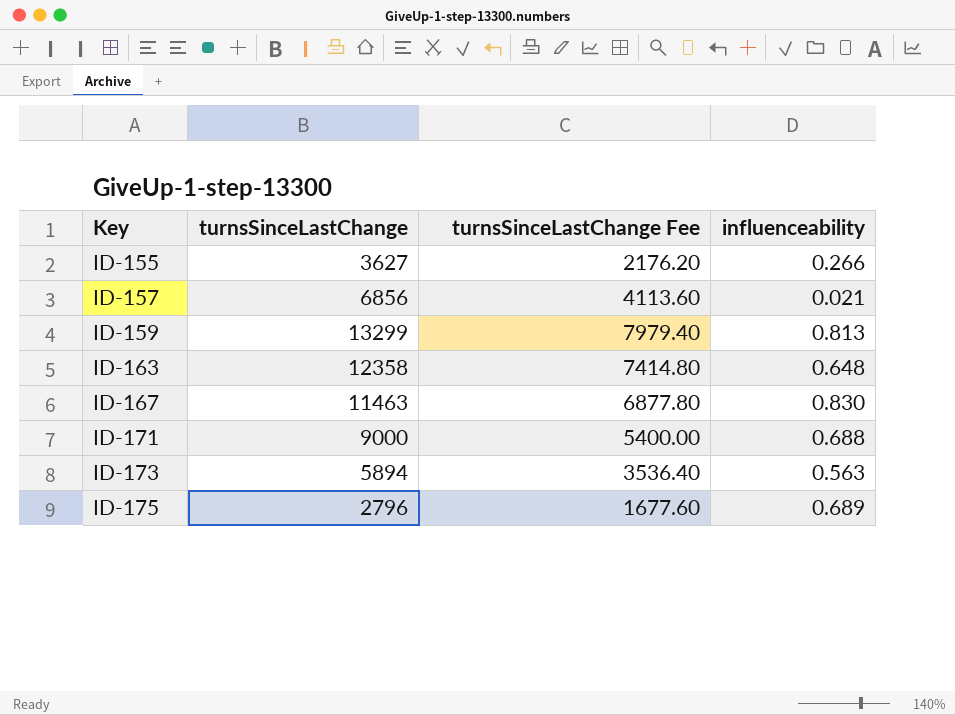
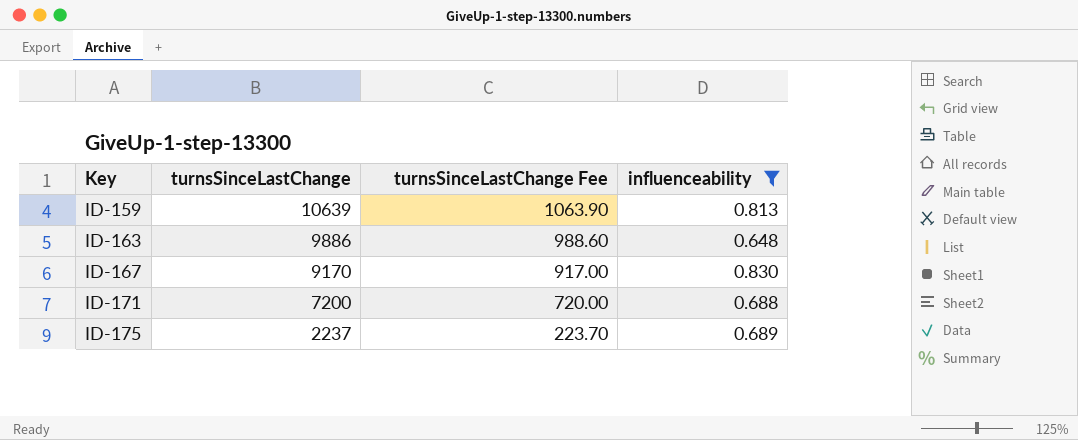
filter: none -> influenceability >= 0.648
column turnsSinceLastChange Fee | formula: [turnsSinceLastChange] * 0.6 -> [turnsSinceLastChange] * 0.1
ID-159 | turnsSinceLastChange: 13299 -> 10639
ID-163 | turnsSinceLastChange: 12358 -> 9886
ID-167 | turnsSinceLastChange: 11463 -> 9170
ID-171 | turnsSinceLastChange: 9000 -> 7200
ID-175 | turnsSinceLastChange: 2796 -> 2237

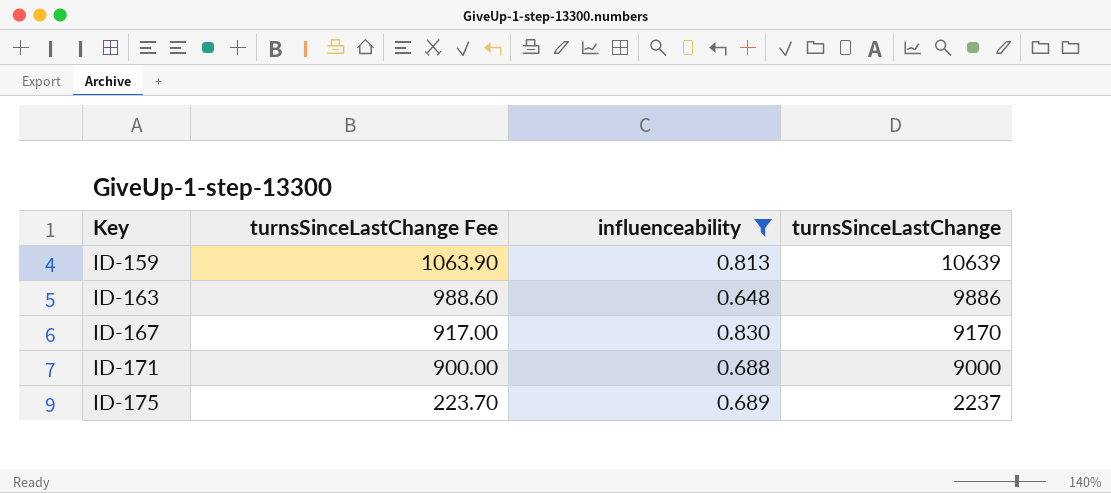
column turnsSinceLastChange | position: 2 -> 4
ID-171 | turnsSinceLastChange Fee: 720.00 -> 900.00
ID-171 | turnsSinceLastChange: 7200 -> 9000

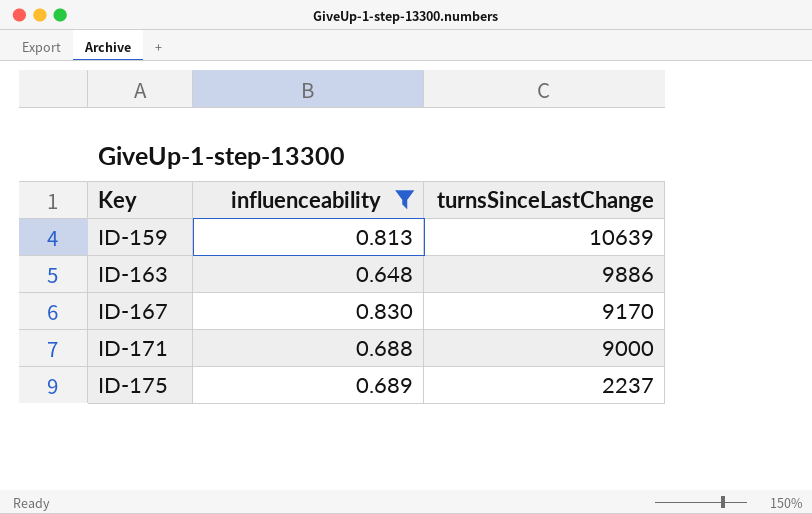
column turnsSinceLastChange Fee | formula: [turnsSinceLastChange] * 0.1 -> none

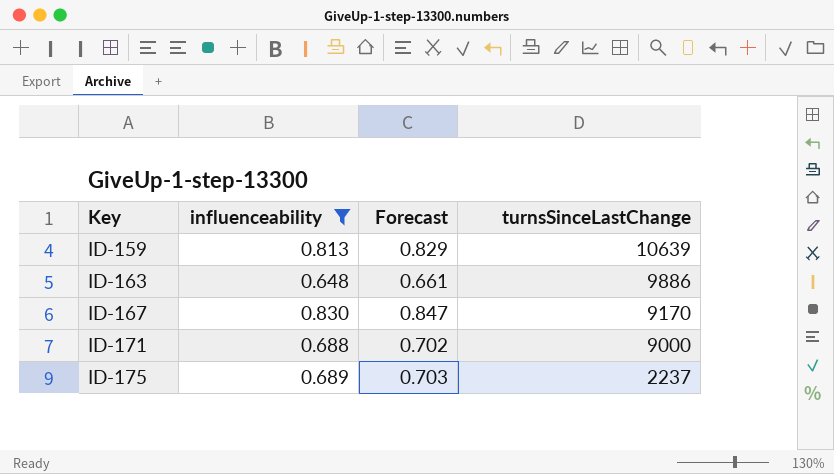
column Forecast | formula: none -> [influenceability] * 1.02

